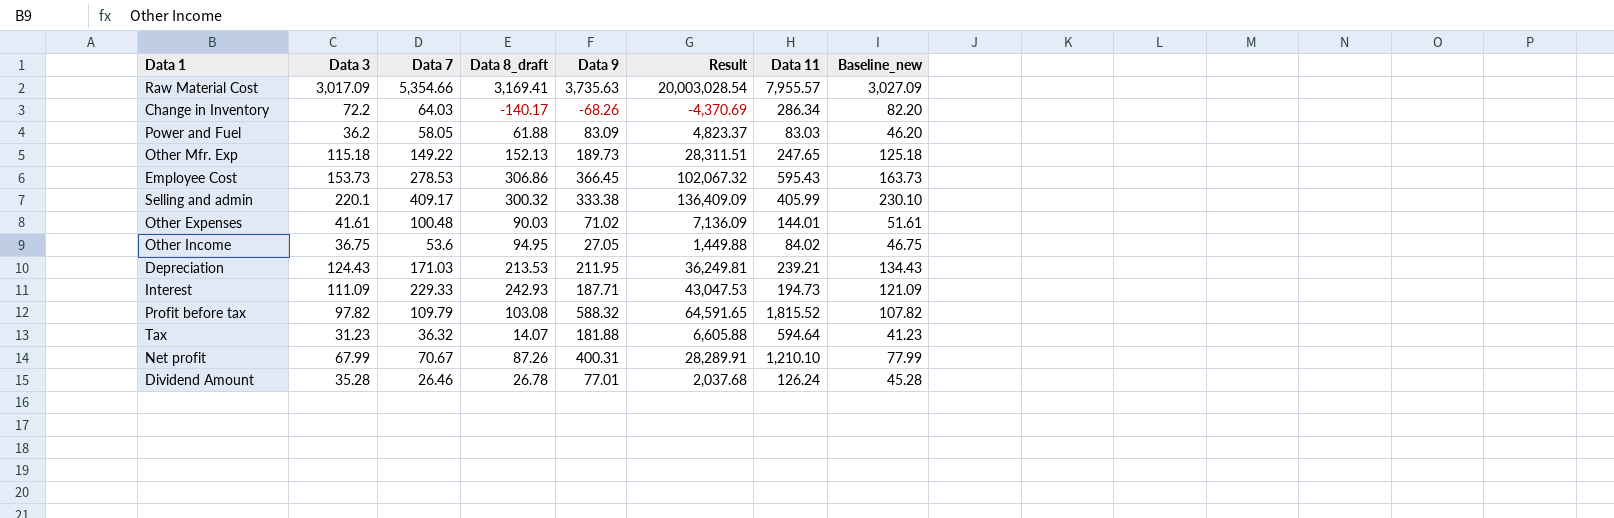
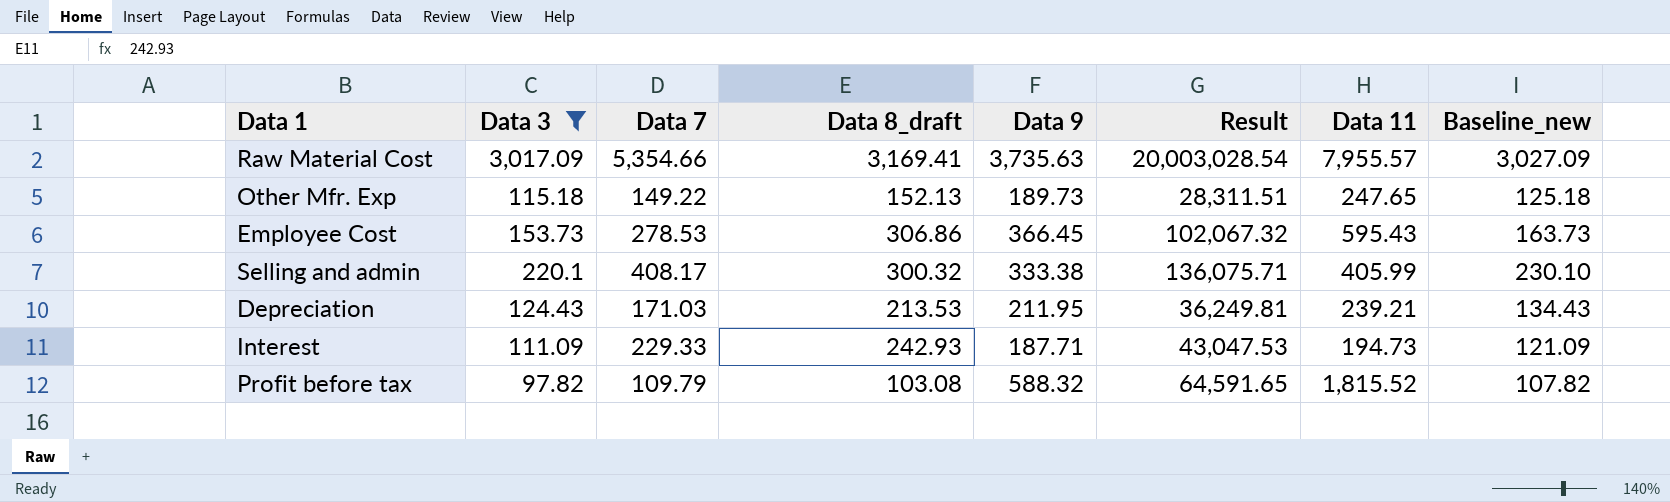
filter: none -> Data 3 >= 97.82
Selling and admin | Data 7: 409.17 -> 408.17
Selling and admin | Result: 136,409.09 -> 136,075.71

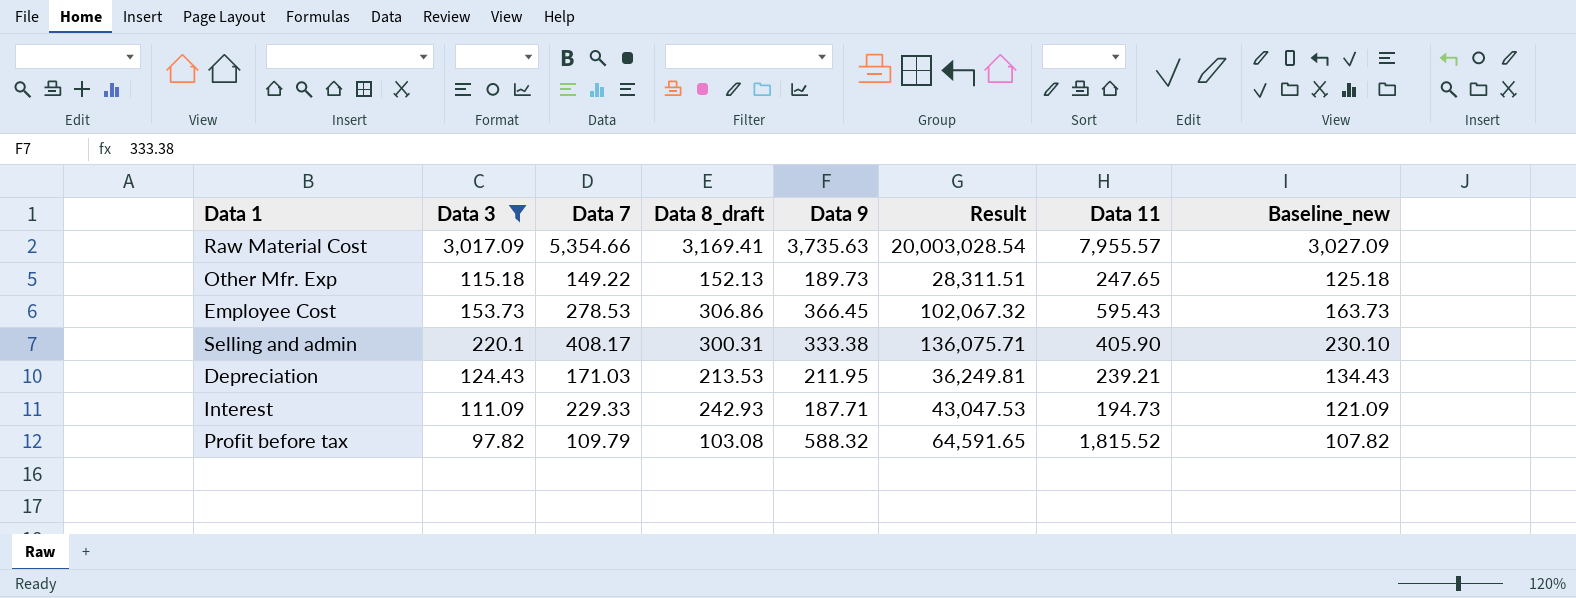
Selling and admin | Data 8_draft: 300.32 -> 300.31
Selling and admin | Data 11: 405.99 -> 405.90

